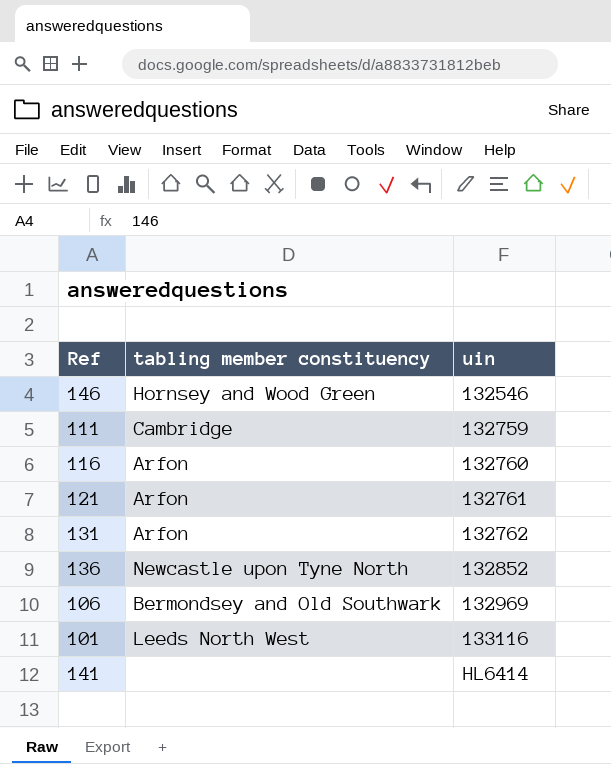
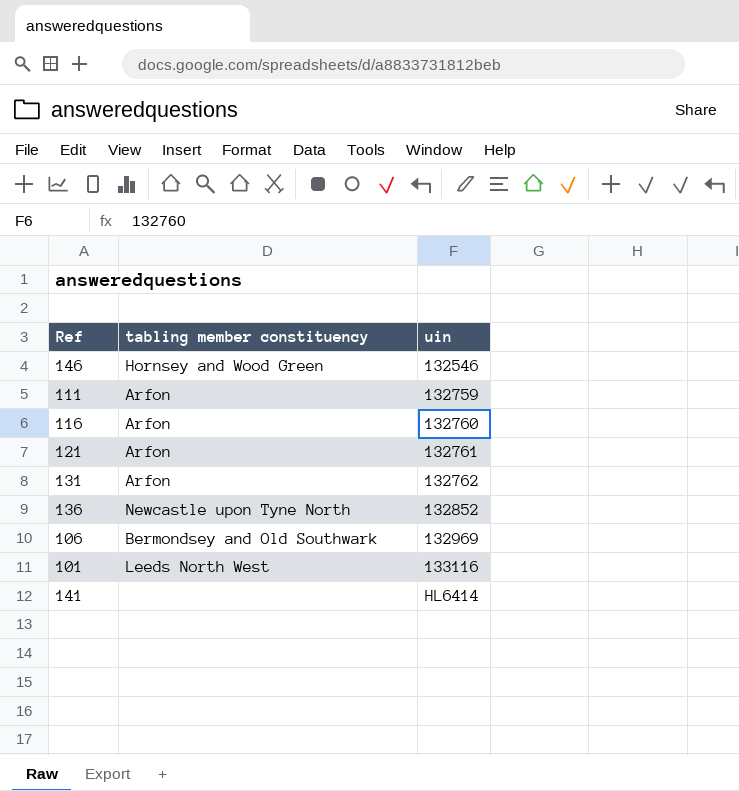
111 | tabling member constituency: Cambridge -> Arfon

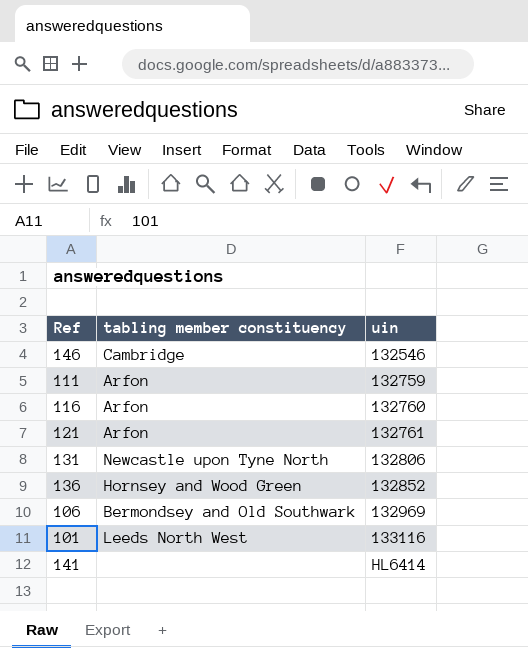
146 | tabling member constituency: Hornsey and Wood Green -> Cambridge
131 | tabling member constituency: Arfon -> Newcastle upon Tyne North
131 | uin: 132762 -> 132806
136 | tabling member constituency: Newcastle upon Tyne North -> Hornsey and Wood Green

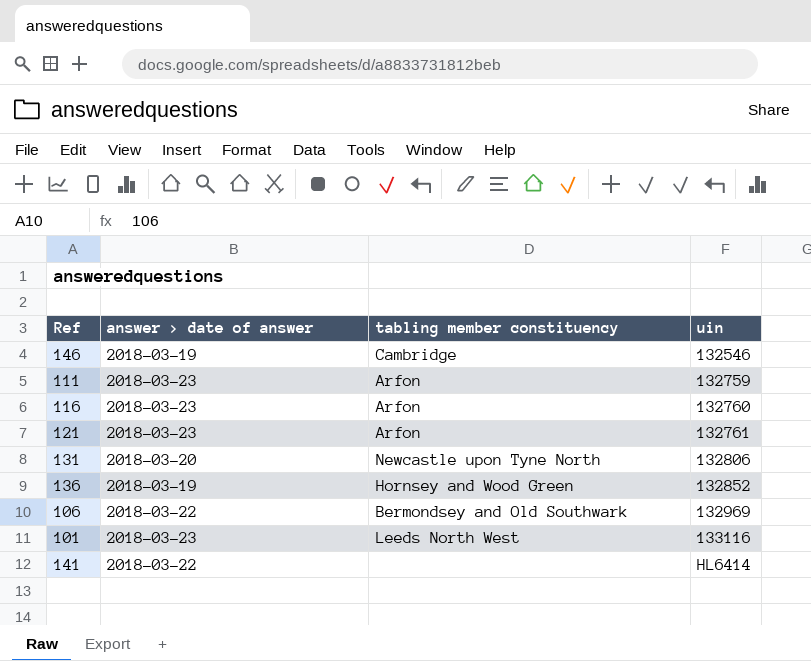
column answer > date of answer | position: none -> 2

